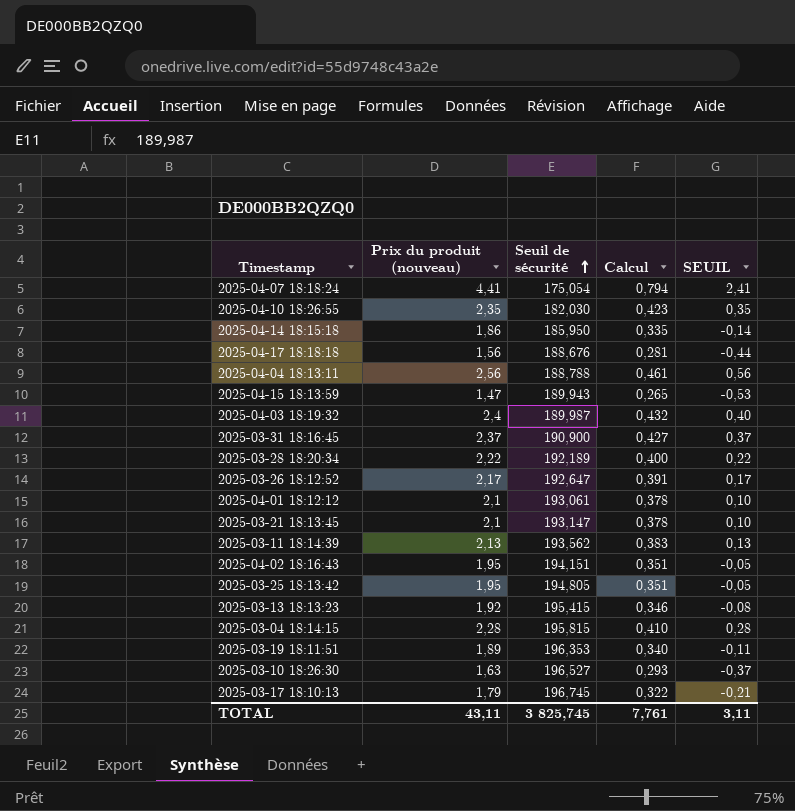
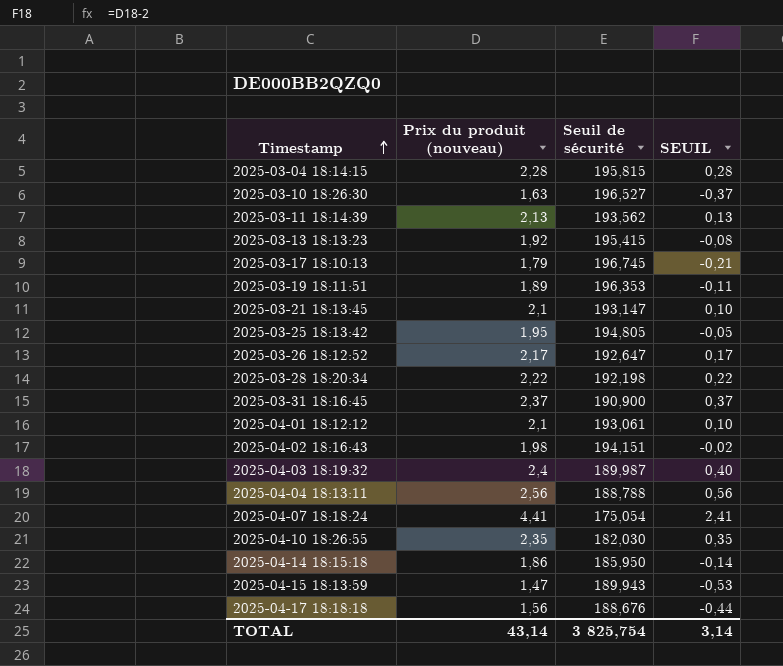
row order: Seuil de sécurité ascending -> Timestamp ascending
column Calcul | formula: [Prix du produit (nouveau)] * 0,18 -> none
2025-03-28 18:20:34 | Seuil de sécurité: 192,189 -> 192,198
2025-04-02 18:16:43 | Prix du produit (nouveau): 1,95 -> 1,98
2025-04-02 18:16:43 | SEUIL: -0,05 -> -0,02
TOTAL | Prix du produit (nouveau): 43,11 -> 43,14
TOTAL | Seuil de sécurité: 3 825,745 -> 3 825,754
TOTAL | SEUIL: 3,11 -> 3,14

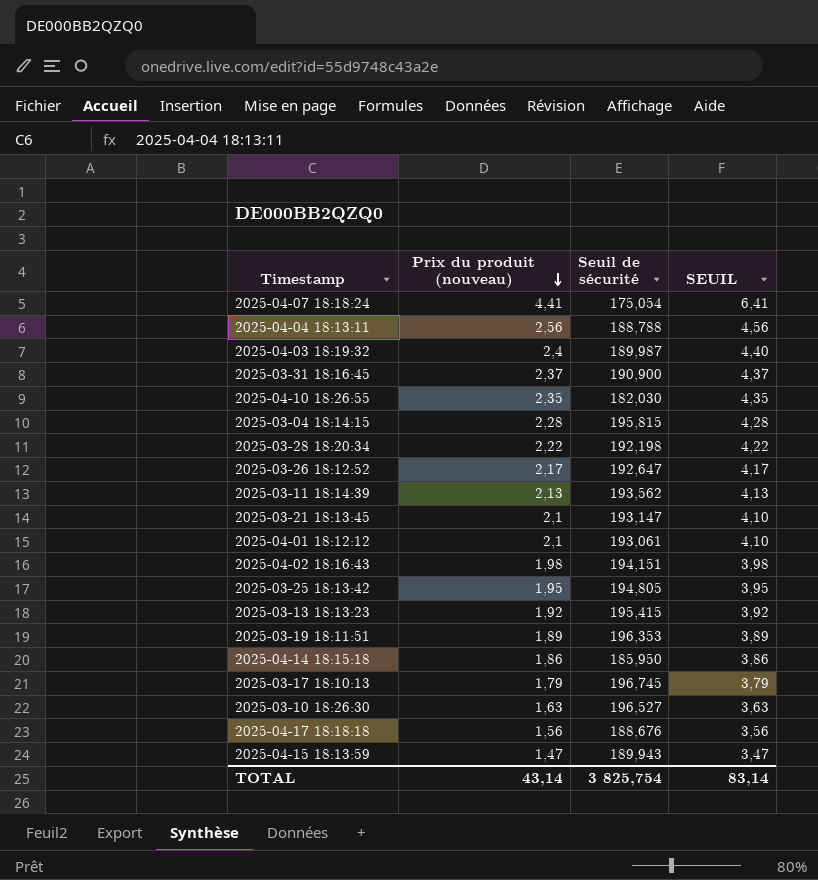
row order: Timestamp ascending -> Prix du produit (nouveau) descending
column SEUIL | formula: [Prix du produit (nouveau)] - 2 -> [Prix du produit (nouveau)] + 2
TOTAL | SEUIL: 3,14 -> 83,14

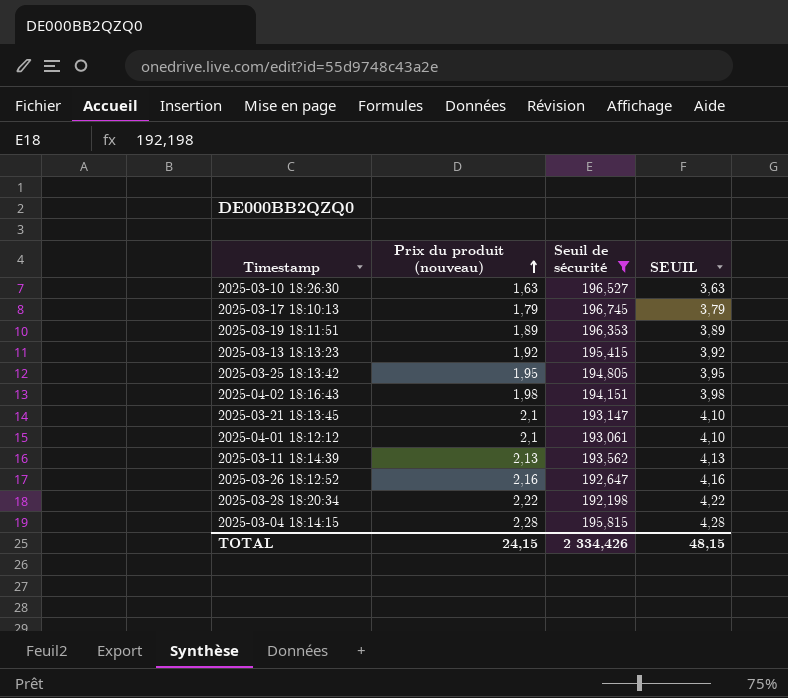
filter: none -> Seuil de sécurité >= 192,198
row order: Prix du produit (nouveau) descending -> Prix du produit (nouveau) ascending
2025-03-26 18:12:52 | Prix du produit (nouveau): 2,17 -> 2,16
2025-03-26 18:12:52 | SEUIL: 4,17 -> 4,16
TOTAL | Prix du produit (nouveau): 43,14 -> 24,15
TOTAL | Seuil de sécurité: 3 825,754 -> 2 334,426
TOTAL | SEUIL: 83,14 -> 48,15

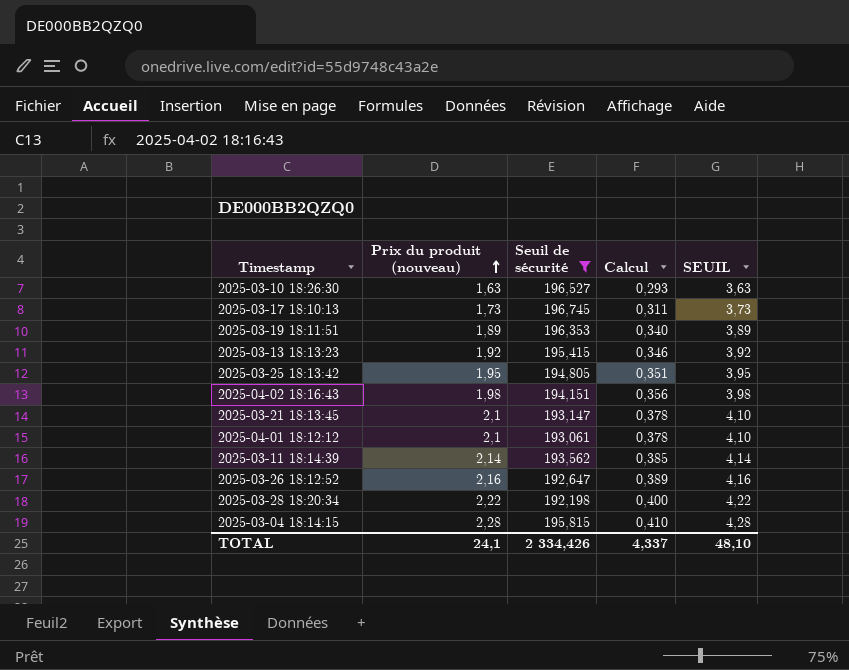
column Calcul | formula: none -> [Prix du produit (nouveau)] * 0,18
2025-03-17 18:10:13 | Prix du produit (nouveau): 1,79 -> 1,73
2025-03-17 18:10:13 | SEUIL: 3,79 -> 3,73
2025-03-11 18:14:39 | Prix du produit (nouveau): 2,13 -> 2,14
2025-03-11 18:14:39 | SEUIL: 4,13 -> 4,14
TOTAL | Prix du produit (nouveau): 24,15 -> 24,1
TOTAL | SEUIL: 48,15 -> 48,10

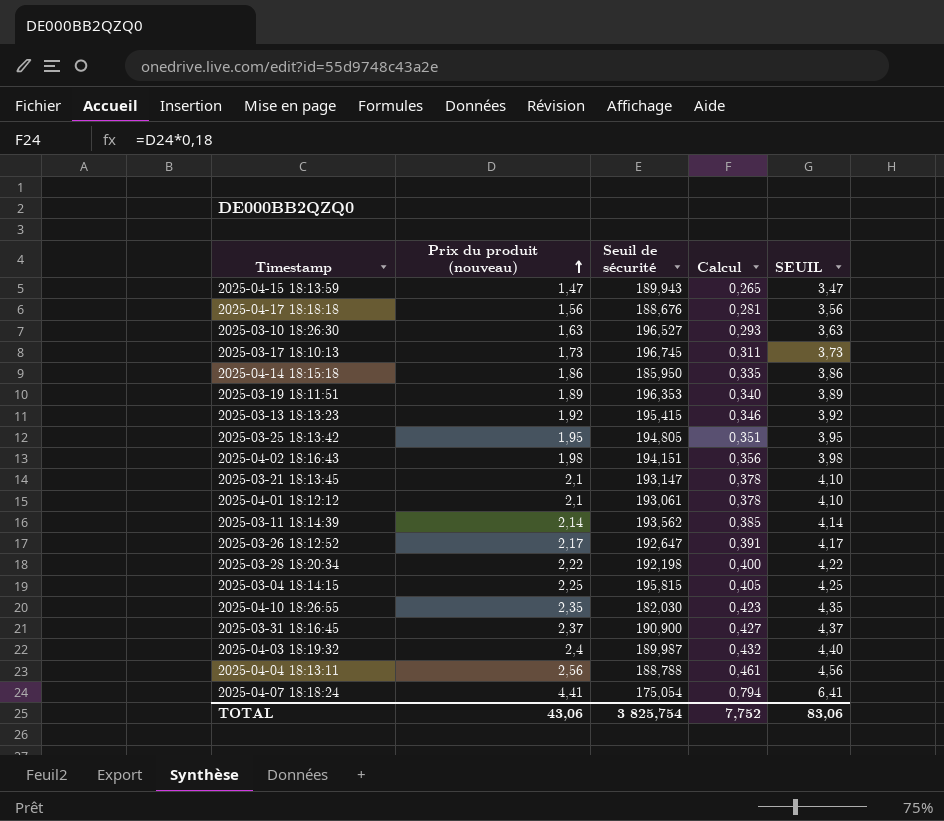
filter: Seuil de sécurité >= 192,198 -> none
2025-03-26 18:12:52 | Prix du produit (nouveau): 2,16 -> 2,17
2025-03-26 18:12:52 | Calcul: 0,389 -> 0,391
2025-03-26 18:12:52 | SEUIL: 4,16 -> 4,17
2025-03-04 18:14:15 | Prix du produit (nouveau): 2,28 -> 2,25
2025-03-04 18:14:15 | Calcul: 0,410 -> 0,405
2025-03-04 18:14:15 | SEUIL: 4,28 -> 4,25
TOTAL | Prix du produit (nouveau): 24,1 -> 43,06
TOTAL | Seuil de sécurité: 2 334,426 -> 3 825,754
TOTAL | Calcul: 4,337 -> 7,752
TOTAL | SEUIL: 48,10 -> 83,06

